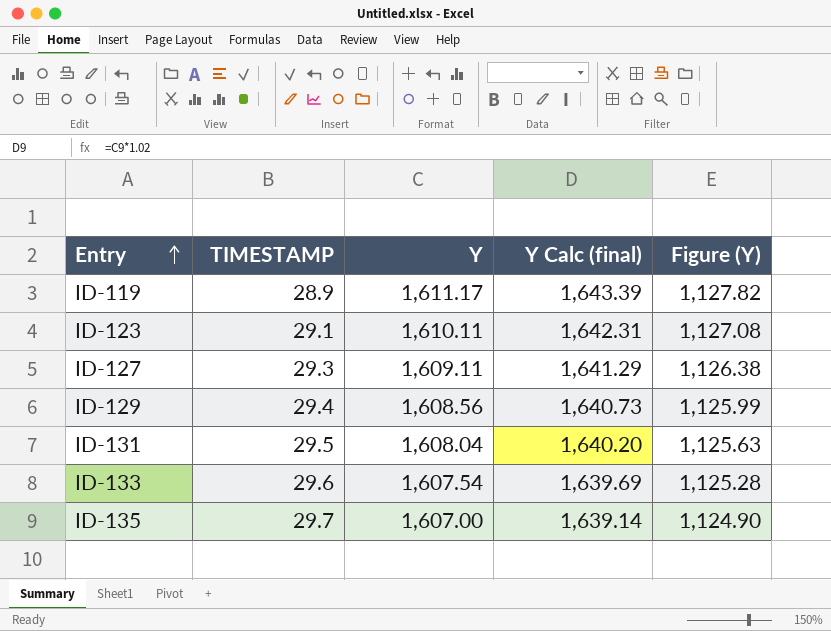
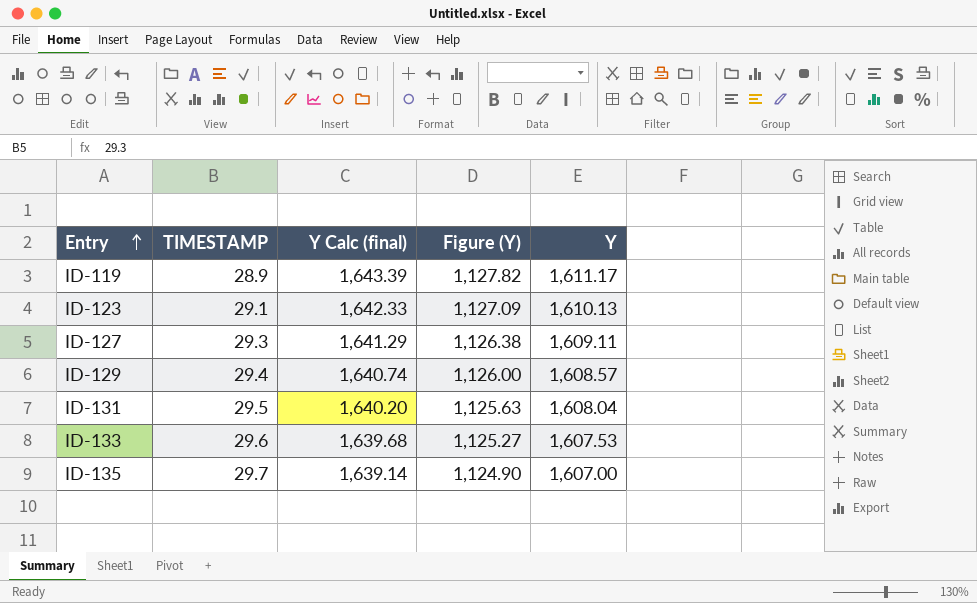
column Y | position: 3 -> 5
ID-123 | Y Calc (final): 1,642.31 -> 1,642.33
ID-123 | Figure (Y): 1,127.08 -> 1,127.09
ID-123 | Y: 1,610.11 -> 1,610.13
ID-129 | Y Calc (final): 1,640.73 -> 1,640.74
ID-129 | Figure (Y): 1,125.99 -> 1,126.00
ID-129 | Y: 1,608.56 -> 1,608.57
ID-133 | Y Calc (final): 1,639.69 -> 1,639.68
ID-133 | Figure (Y): 1,125.28 -> 1,125.27
ID-133 | Y: 1,607.54 -> 1,607.53

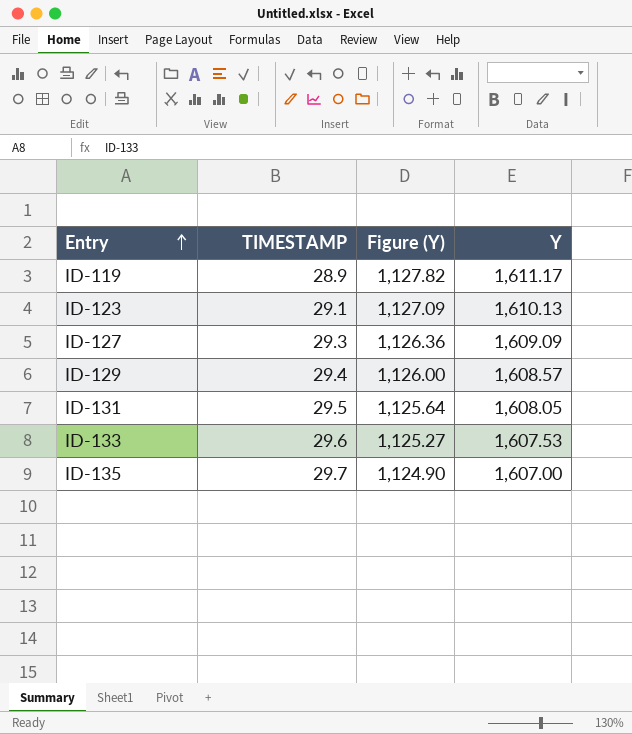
column Y Calc (final) | formula: [Y] * 1.02 -> none
ID-127 | Figure (Y): 1,126.38 -> 1,126.36
ID-127 | Y: 1,609.11 -> 1,609.09
ID-131 | Figure (Y): 1,125.63 -> 1,125.64
ID-131 | Y: 1,608.04 -> 1,608.05

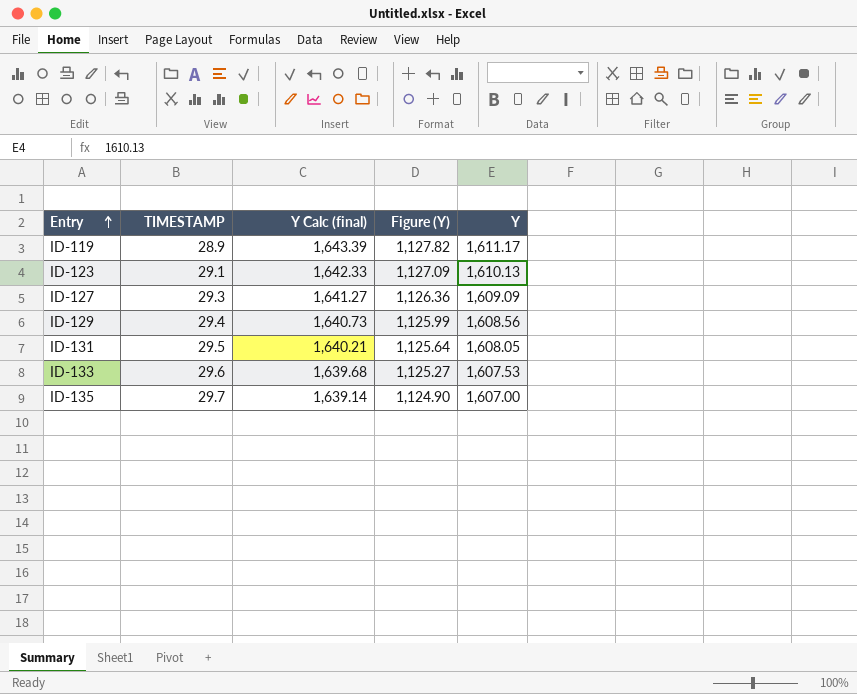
column Y Calc (final) | formula: none -> [Y] * 1.02
ID-129 | Figure (Y): 1,126.00 -> 1,125.99
ID-129 | Y: 1,608.57 -> 1,608.56

